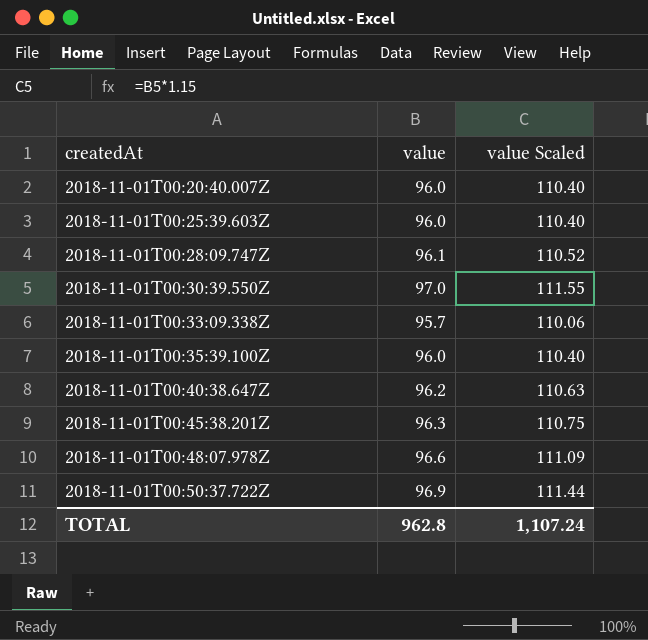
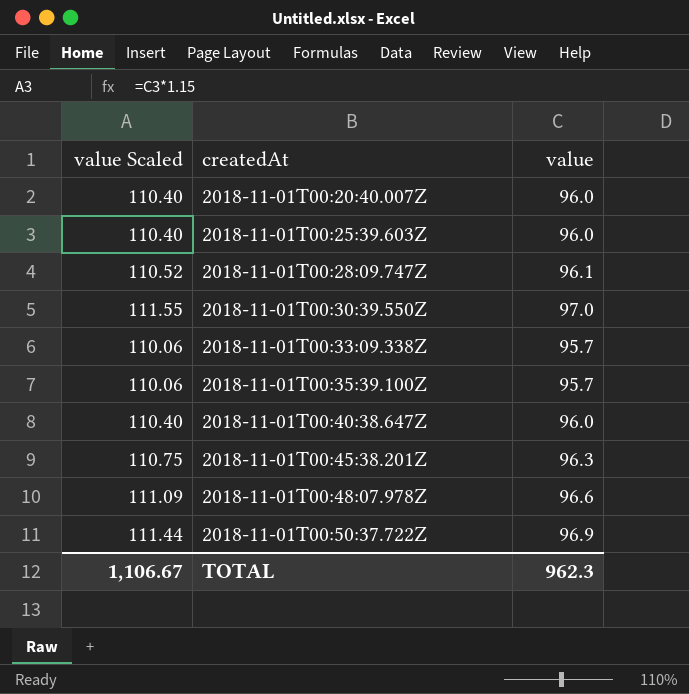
column value Scaled | position: 3 -> 1
2018-11-01T00:35:39.100Z | value Scaled: 110.40 -> 110.06
2018-11-01T00:35:39.100Z | value: 96.0 -> 95.7
2018-11-01T00:40:38.647Z | value Scaled: 110.63 -> 110.40
2018-11-01T00:40:38.647Z | value: 96.2 -> 96.0
TOTAL | value Scaled: 1,107.24 -> 1,106.67
TOTAL | value: 962.8 -> 962.3

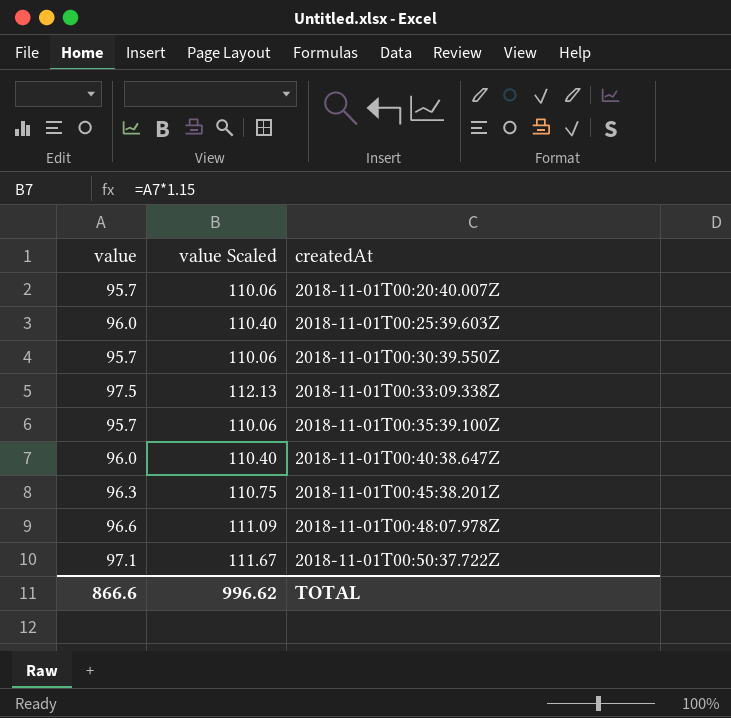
column value | position: 3 -> 1
row 2018-11-01T00:28:09.747Z: 110.52 | 96.1 -> none
2018-11-01T00:20:40.007Z | value: 96.0 -> 95.7
2018-11-01T00:20:40.007Z | value Scaled: 110.40 -> 110.06
2018-11-01T00:30:39.550Z | value: 97.0 -> 95.7
2018-11-01T00:30:39.550Z | value Scaled: 111.55 -> 110.06
2018-11-01T00:33:09.338Z | value: 95.7 -> 97.5
2018-11-01T00:33:09.338Z | value Scaled: 110.06 -> 112.13
2018-11-01T00:50:37.722Z | value: 96.9 -> 97.1
2018-11-01T00:50:37.722Z | value Scaled: 111.44 -> 111.67
TOTAL | value: 962.3 -> 866.6
TOTAL | value Scaled: 1,106.67 -> 996.62

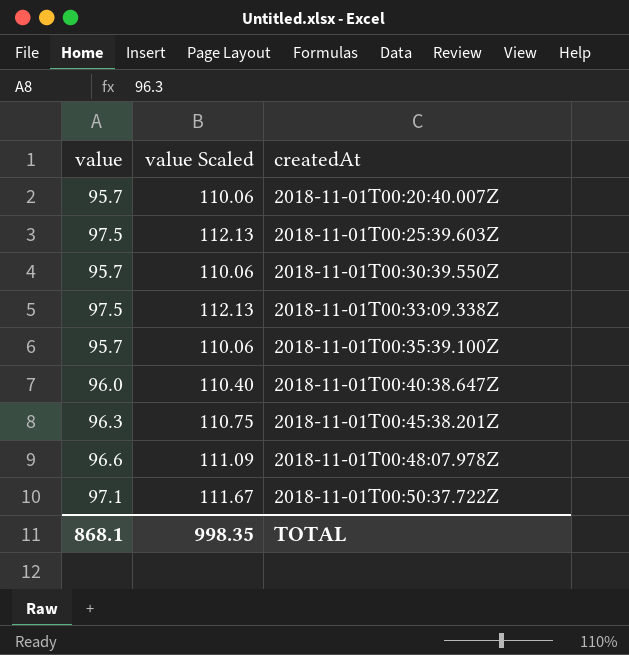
2018-11-01T00:25:39.603Z | value: 96.0 -> 97.5
2018-11-01T00:25:39.603Z | value Scaled: 110.40 -> 112.13
TOTAL | value: 866.6 -> 868.1
TOTAL | value Scaled: 996.62 -> 998.35

